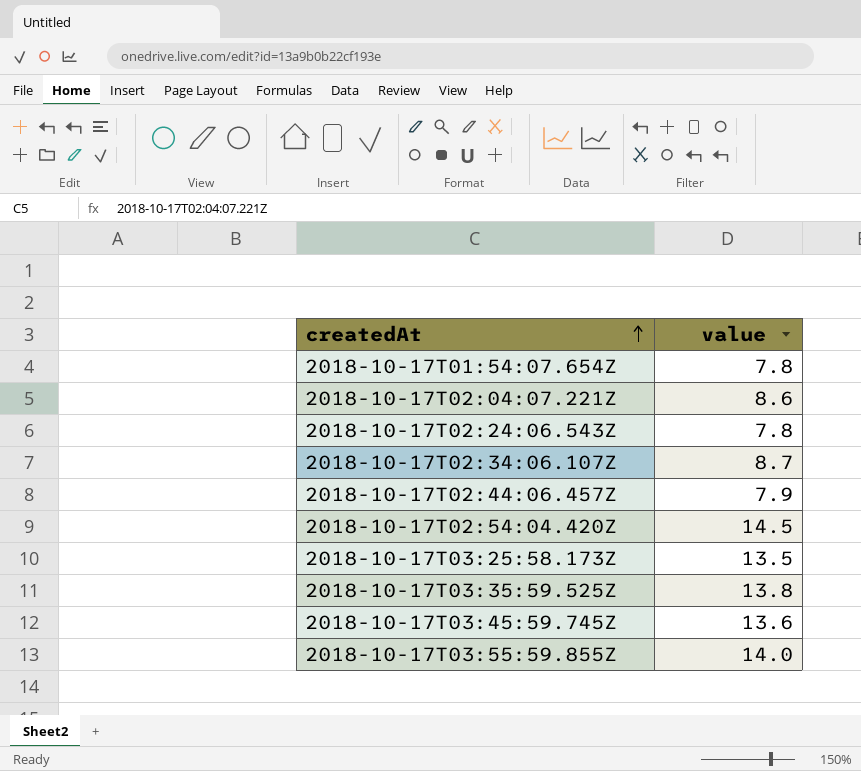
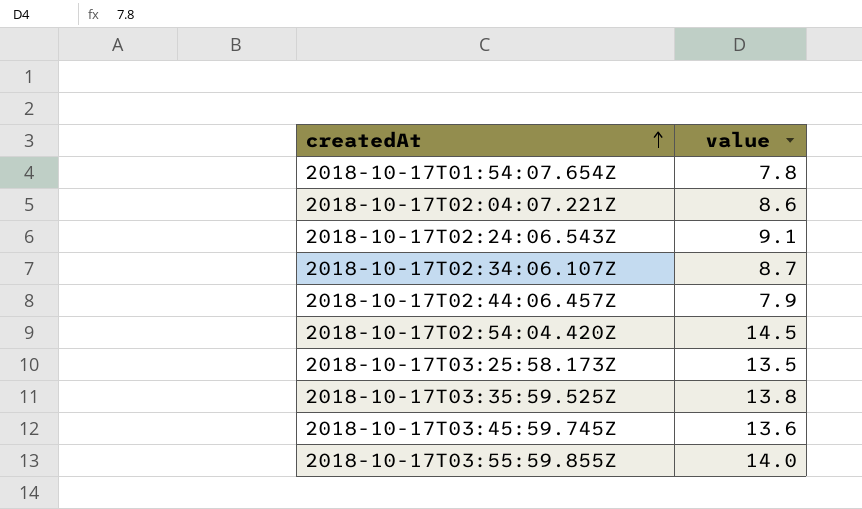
2018-10-17T02:24:06.543Z | value: 7.8 -> 9.1

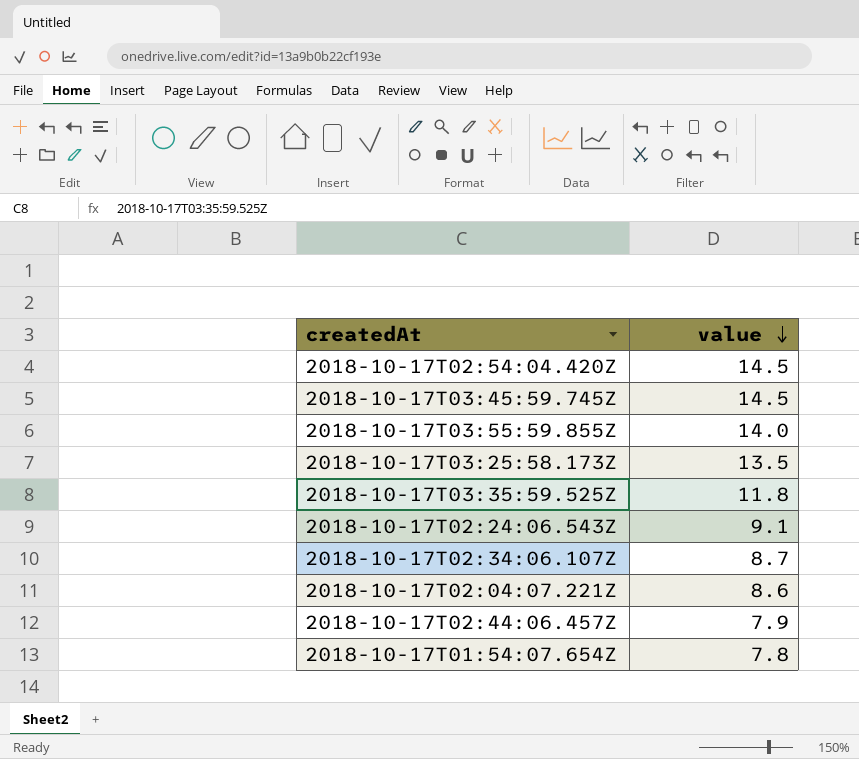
row order: createdAt ascending -> value descending
2018-10-17T03:45:59.745Z | value: 13.6 -> 14.5
2018-10-17T03:35:59.525Z | value: 13.8 -> 11.8

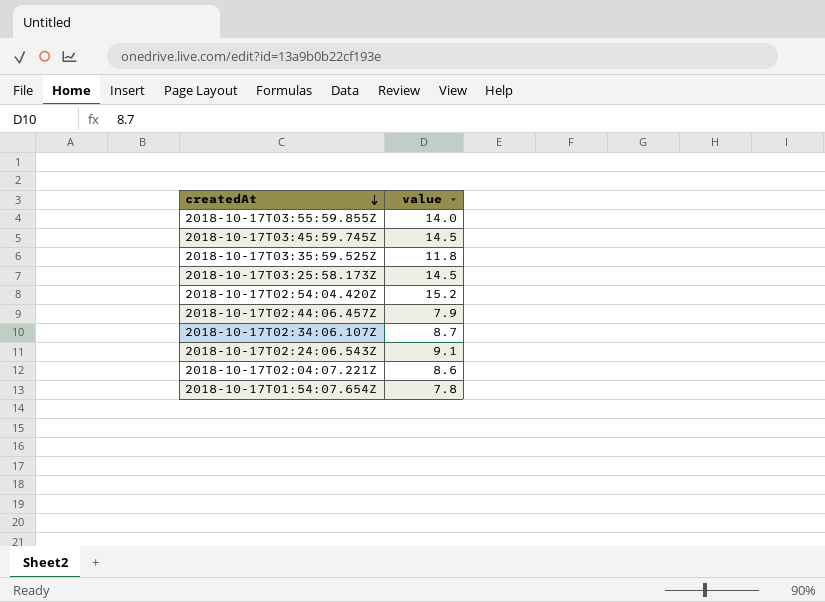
row order: value descending -> createdAt descending
2018-10-17T03:25:58.173Z | value: 13.5 -> 14.5
2018-10-17T02:54:04.420Z | value: 14.5 -> 15.2

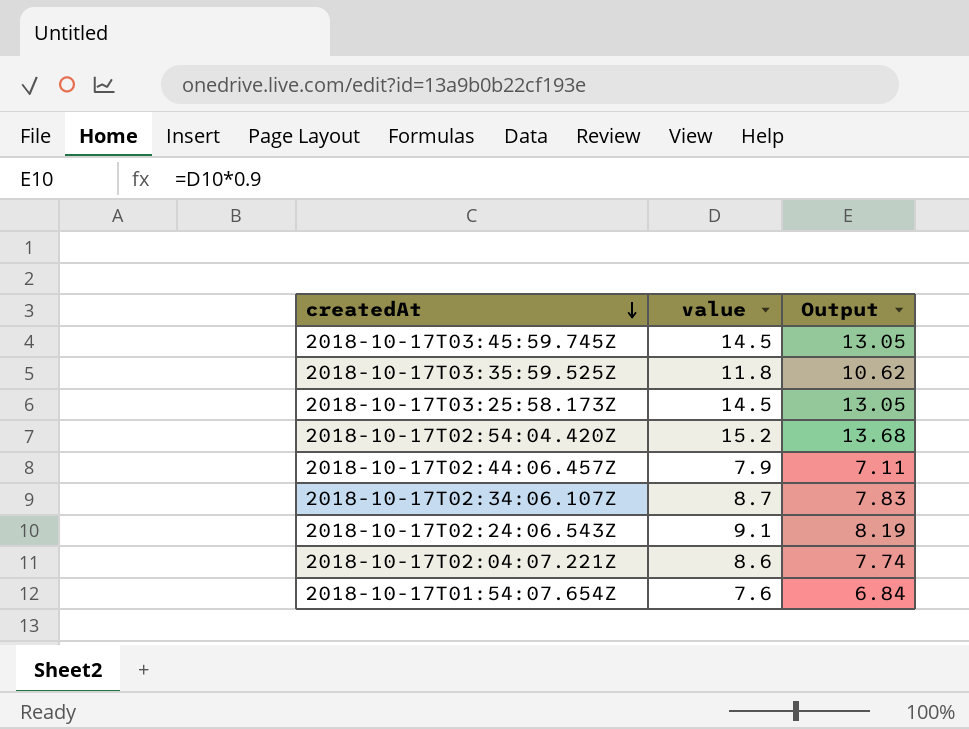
column Output | formula: none -> [value] * 0.9
row 2018-10-17T03:55:59.855Z: 14.0 -> none
2018-10-17T01:54:07.654Z | value: 7.8 -> 7.6

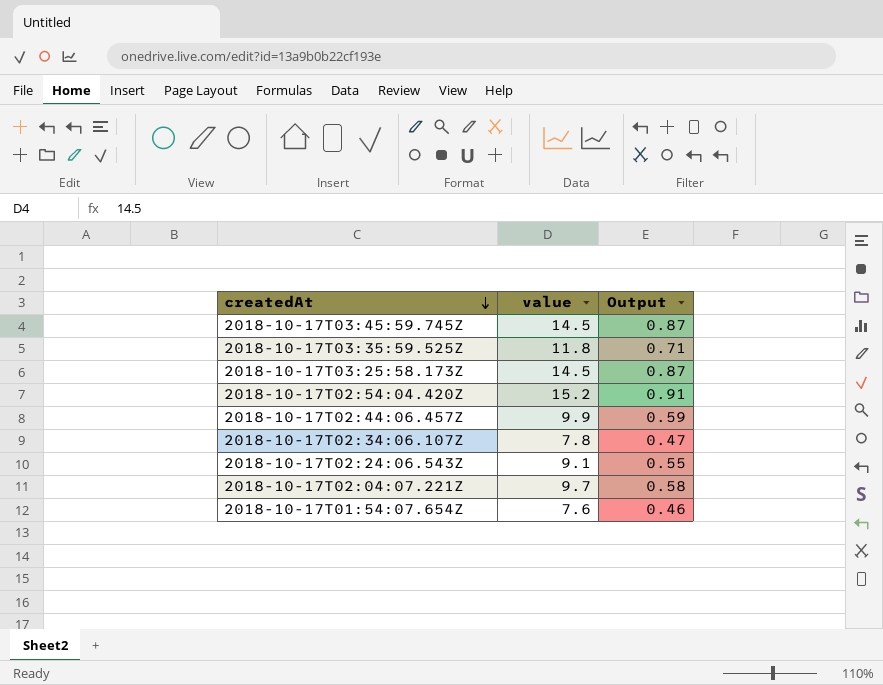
column Output | formula: [value] * 0.9 -> [value] * 0.06
2018-10-17T02:44:06.457Z | value: 7.9 -> 9.9
2018-10-17T02:34:06.107Z | value: 8.7 -> 7.8
2018-10-17T02:04:07.221Z | value: 8.6 -> 9.7

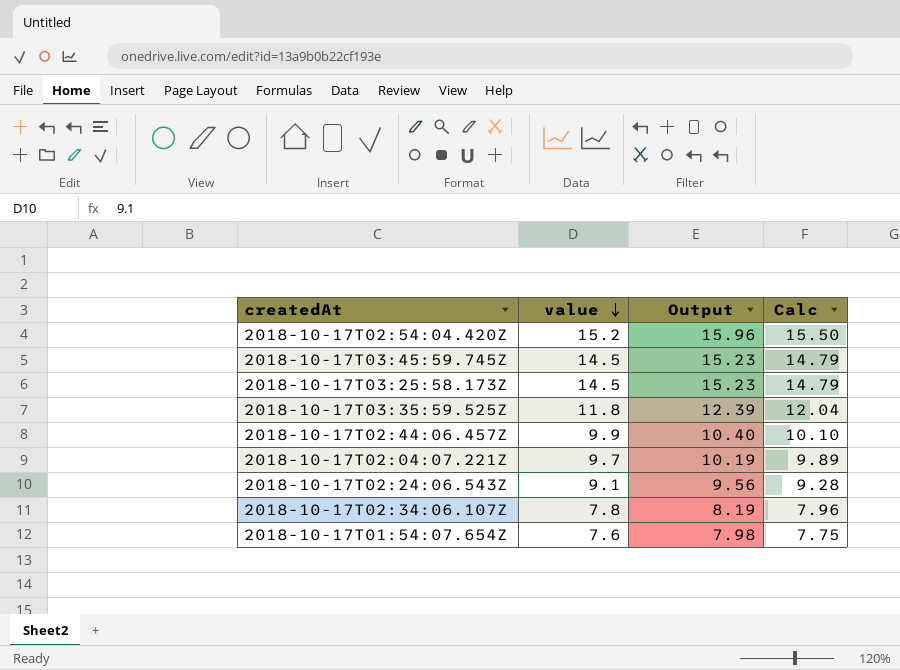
row order: createdAt descending -> value descending
column Output | formula: [value] * 0.06 -> [value] * 1.05
column Calc | formula: none -> [value] * 1.02

